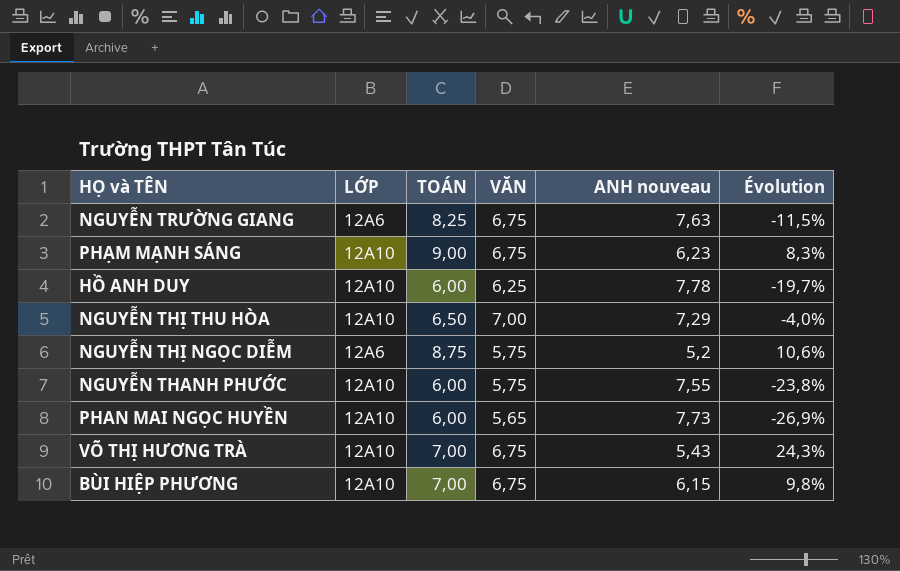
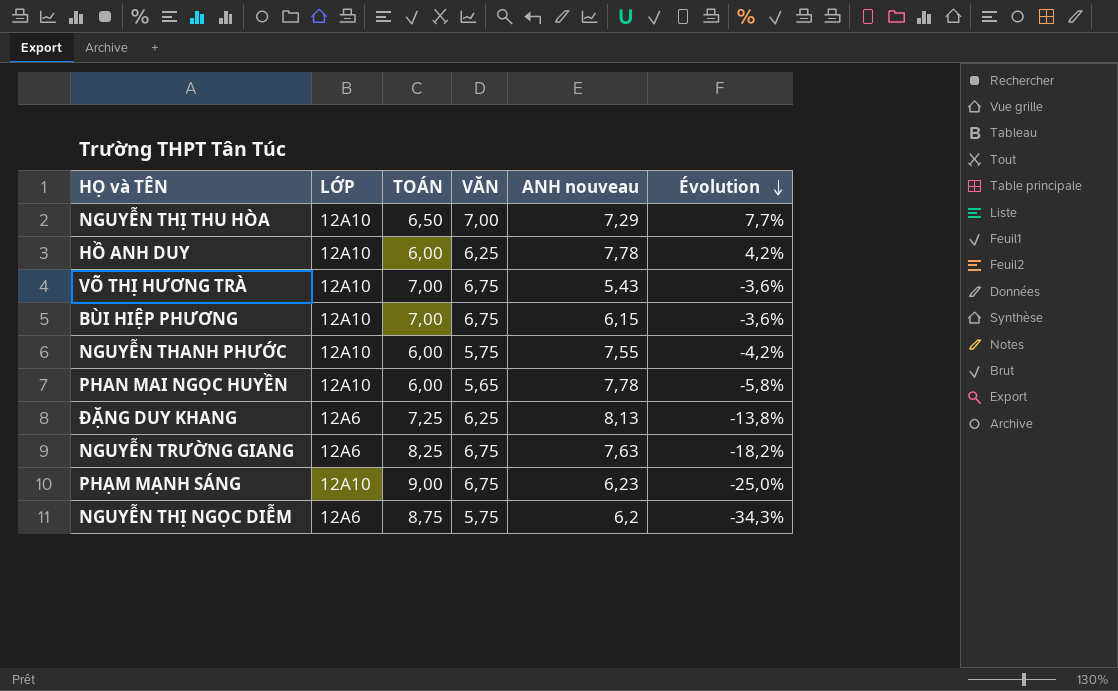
row order: none -> Évolution descending
column Évolution | formula: ([VĂN] - [ANH nouveau]) / [ANH nouveau] -> ([VĂN] - [TOÁN]) / [TOÁN]
PHAN MAI NGỌC HUYỀN | ANH nouveau: 7,73 -> 7,78
row ĐẶNG DUY KHANG: none -> 12A6 | 7,25 | 6,25 | 8,13 | -13,8%
NGUYỄN THỊ NGỌC DIỄM | ANH nouveau: 5,2 -> 6,2

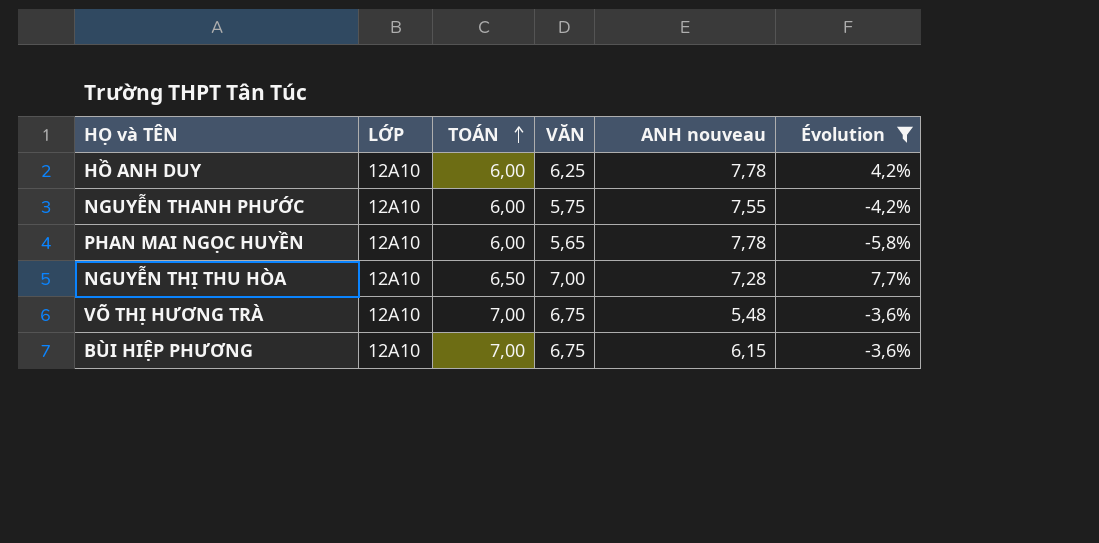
filter: none -> Évolution >= -5,8%
row order: Évolution descending -> TOÁN ascending
NGUYỄN THỊ THU HÒA | ANH nouveau: 7,29 -> 7,28
VÕ THỊ HƯƠNG TRÀ | ANH nouveau: 5,43 -> 5,48

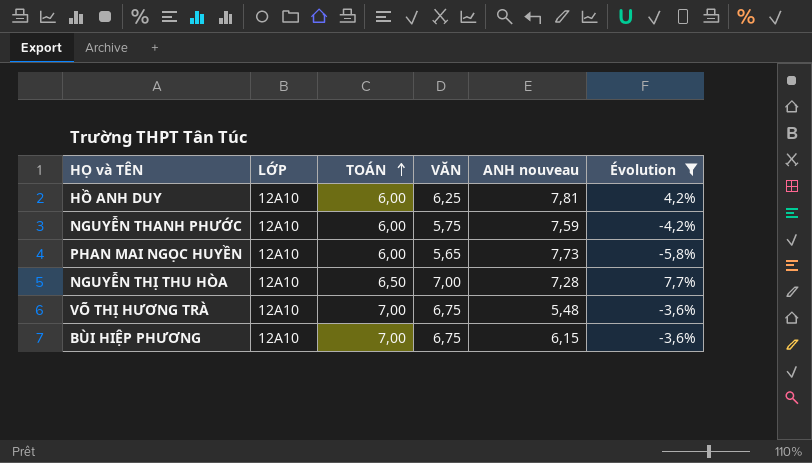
HỒ ANH DUY | ANH nouveau: 7,78 -> 7,81
NGUYỄN THANH PHƯỚC | ANH nouveau: 7,55 -> 7,59
PHAN MAI NGỌC HUYỀN | ANH nouveau: 7,78 -> 7,73

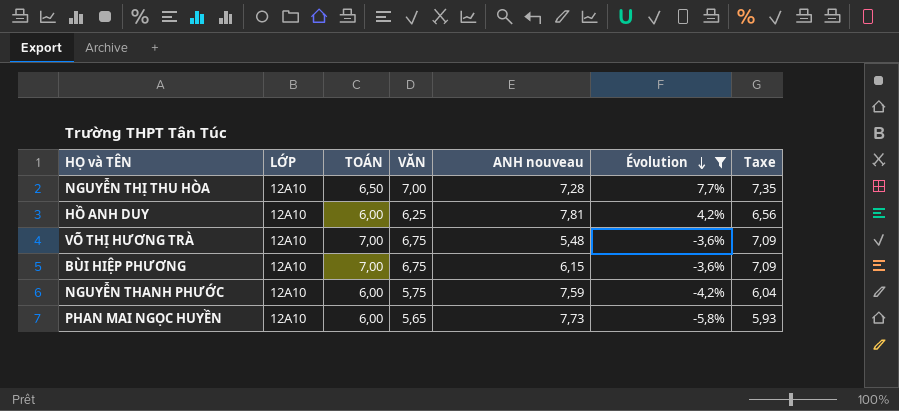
row order: TOÁN ascending -> Évolution descending
column Taxe | formula: none -> [VĂN] * 1,05

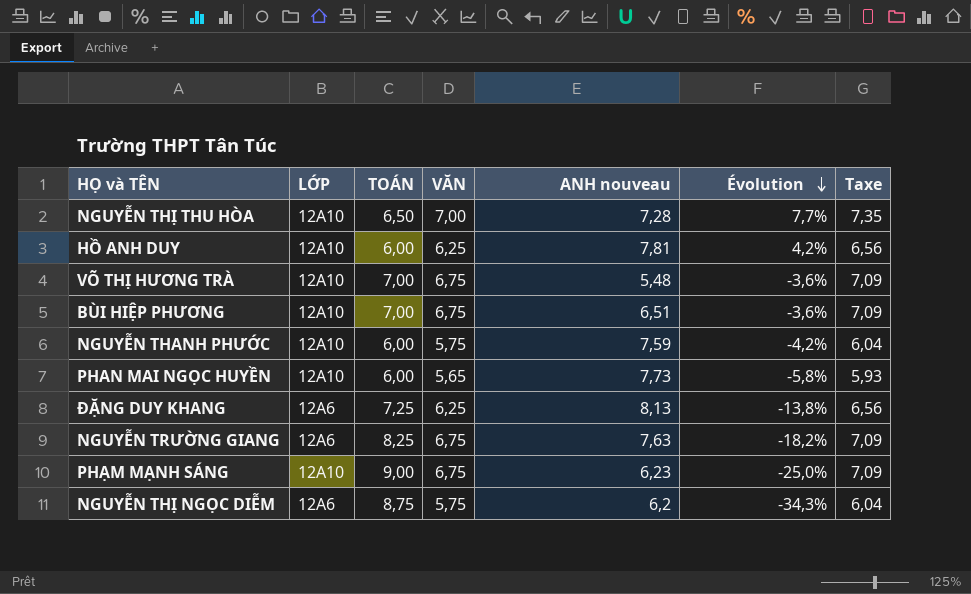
filter: Évolution >= -5,8% -> none
BÙI HIỆP PHƯƠNG | ANH nouveau: 6,15 -> 6,51

